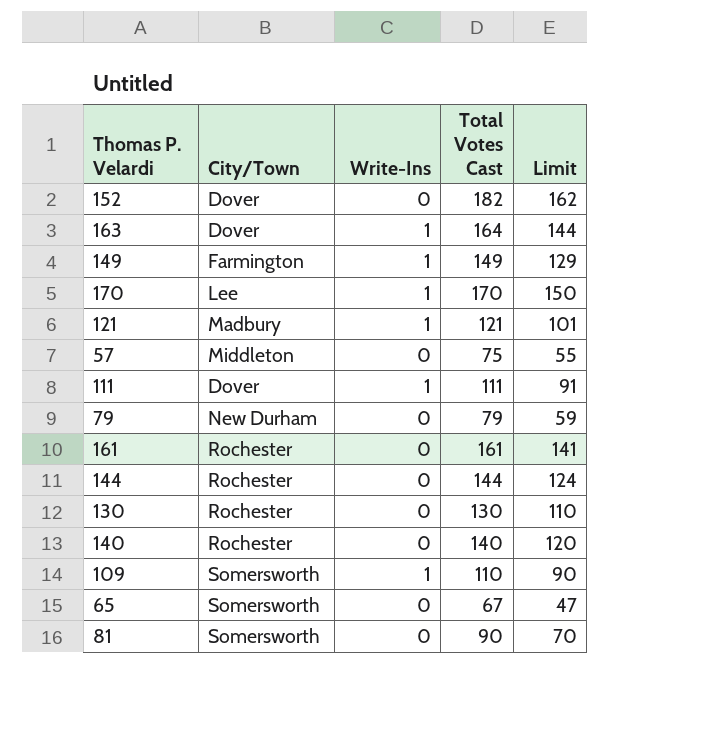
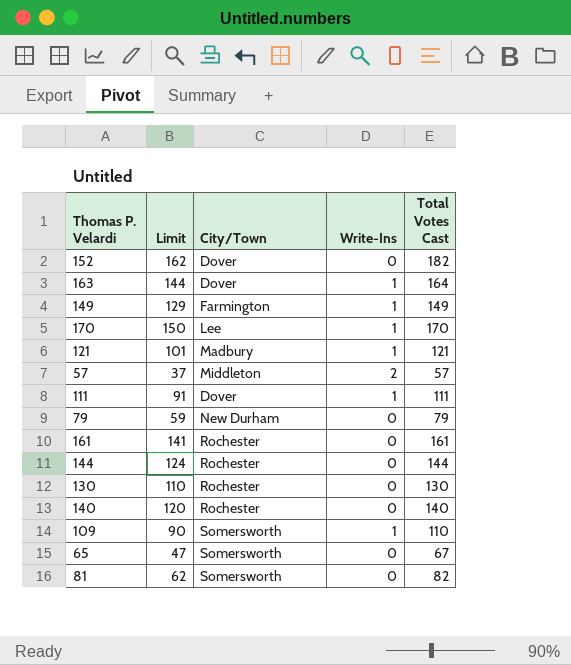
column Limit | position: 5 -> 2
57 | Limit: 55 -> 37
57 | Write-Ins: 0 -> 2
57 | Total Votes Cast: 75 -> 57
81 | Limit: 70 -> 62
81 | Total Votes Cast: 90 -> 82

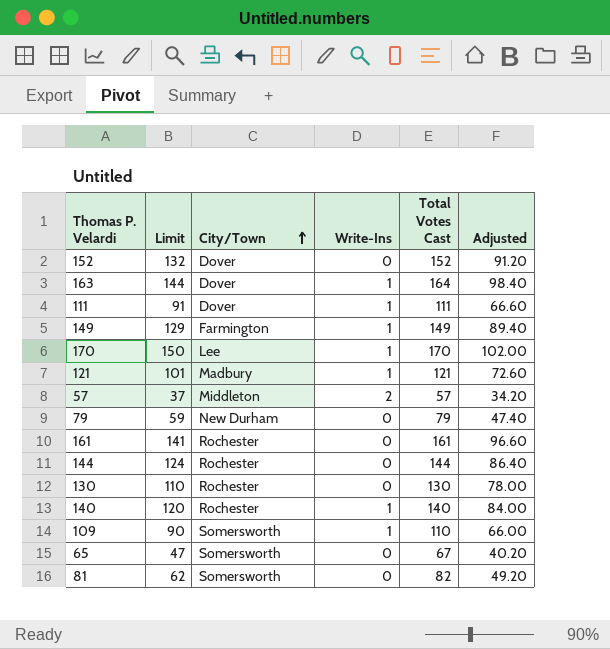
row order: none -> City/Town ascending
column Adjusted | formula: none -> [Total Votes Cast] * 0.6
152 | Limit: 162 -> 132
152 | Total Votes Cast: 182 -> 152
140 | Write-Ins: 0 -> 1

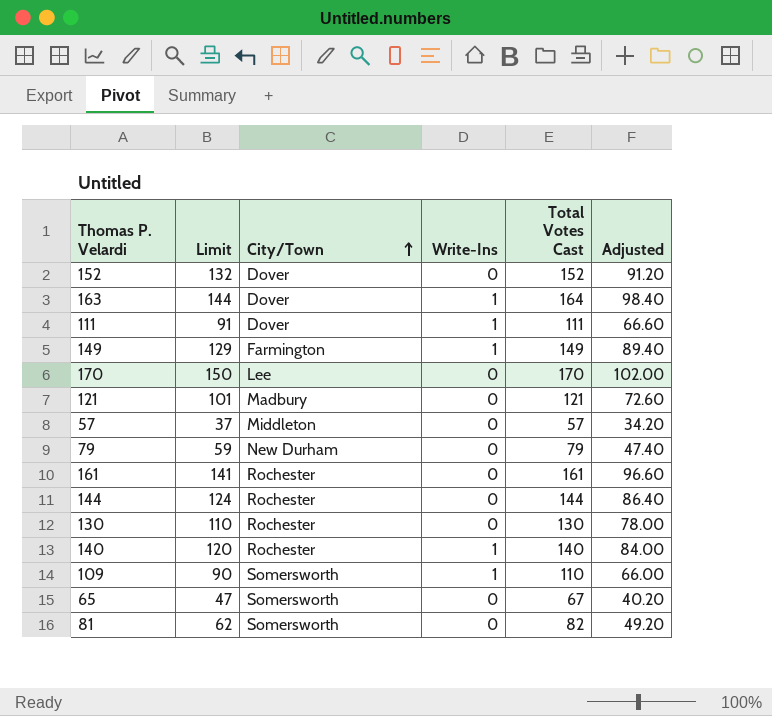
170 | Write-Ins: 1 -> 0
121 | Write-Ins: 1 -> 0
57 | Write-Ins: 2 -> 0

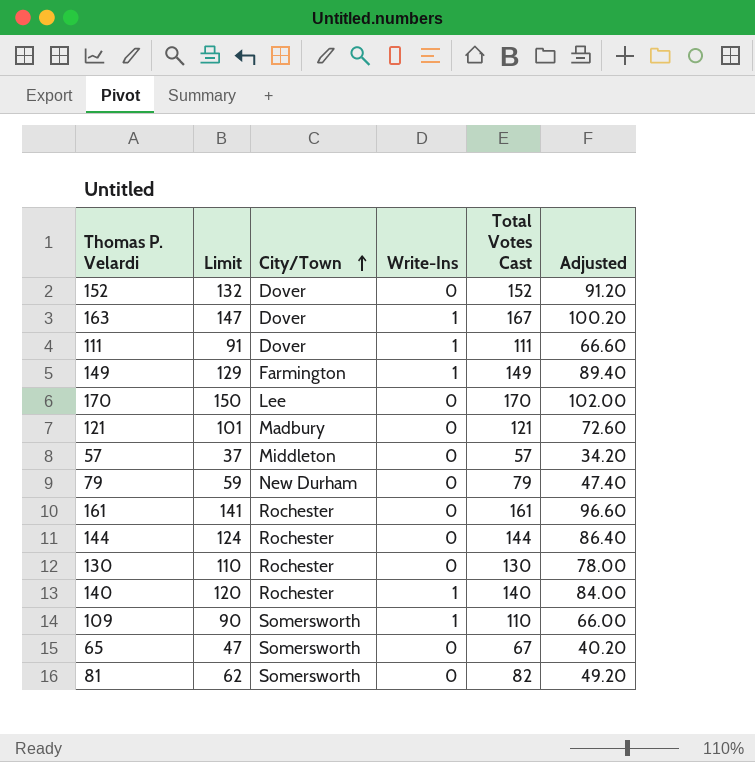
163 | Limit: 144 -> 147
163 | Total Votes Cast: 164 -> 167
163 | Adjusted: 98.40 -> 100.20

